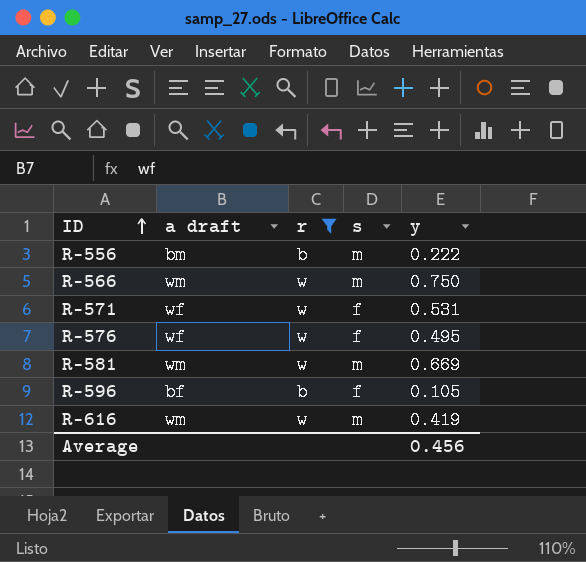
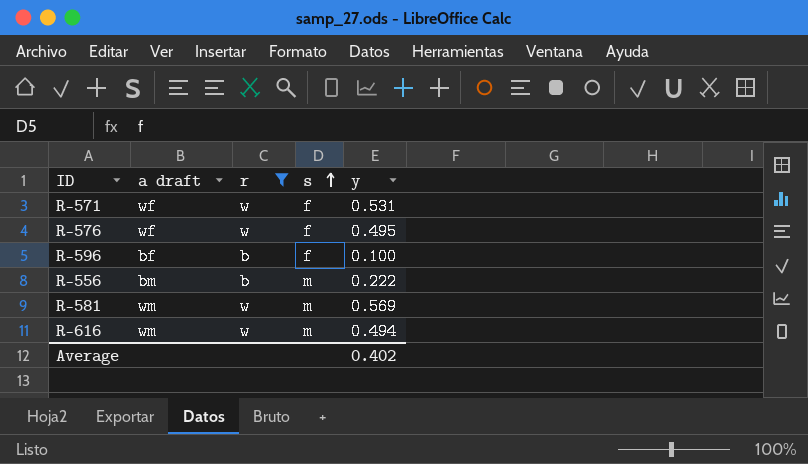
row order: ID ascending -> s ascending
row R-566: wm | w | m | 0.750 -> none
R-596 | y: 0.105 -> 0.100
R-581 | y: 0.669 -> 0.569
R-616 | y: 0.419 -> 0.494
Average | y: 0.456 -> 0.402

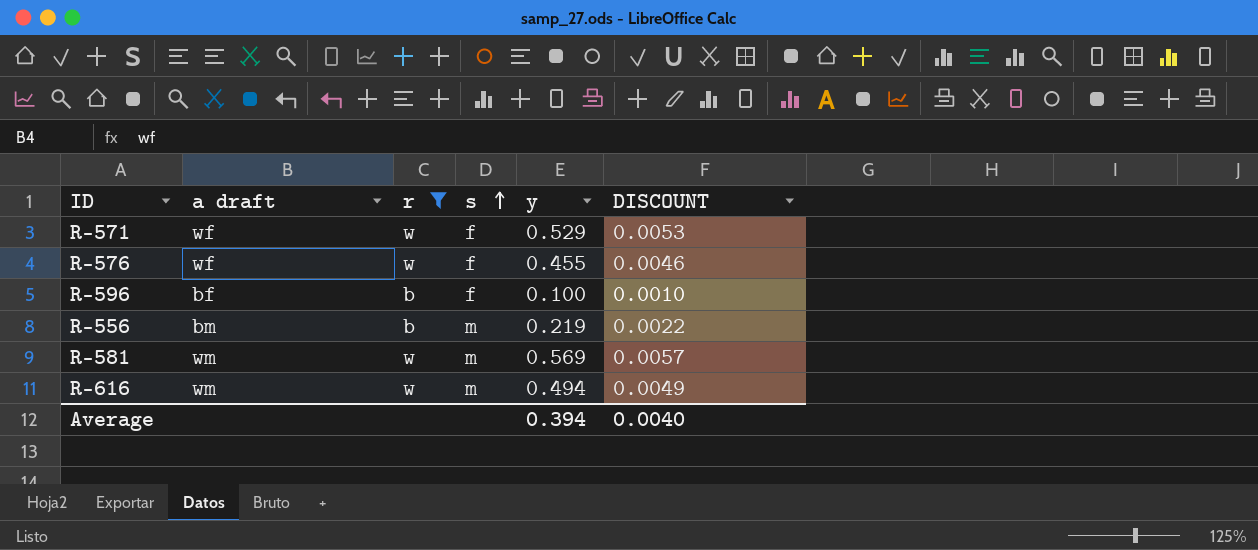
column DISCOUNT | formula: none -> [y] * 0.01
R-571 | y: 0.531 -> 0.529
R-576 | y: 0.495 -> 0.455
R-556 | y: 0.222 -> 0.219
Average | y: 0.402 -> 0.394

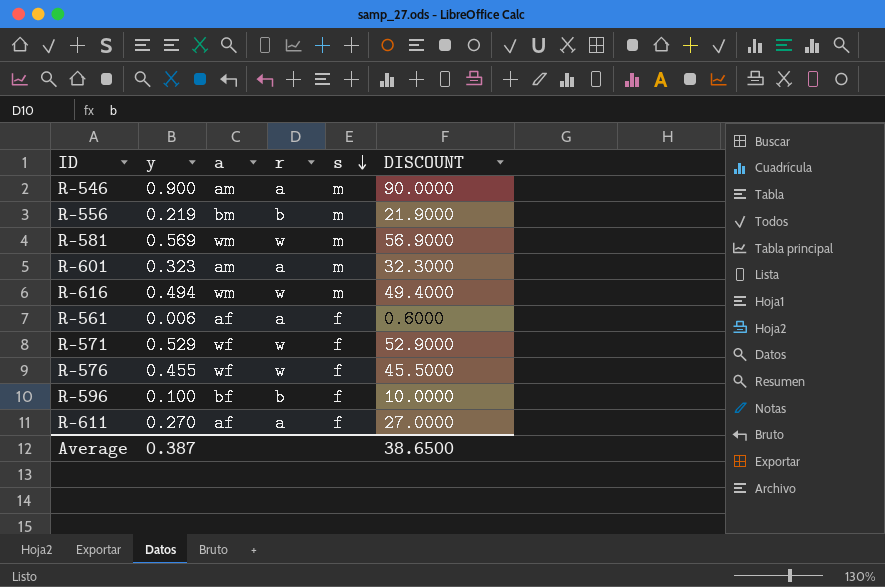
filter: r != a -> none
row order: s ascending -> s descending
column y | position: 5 -> 2
column name: a draft -> a
column DISCOUNT | formula: [y] * 0.01 -> [y] * 100
Average | y: 0.394 -> 0.387
Average | DISCOUNT: 0.0040 -> 38.6500

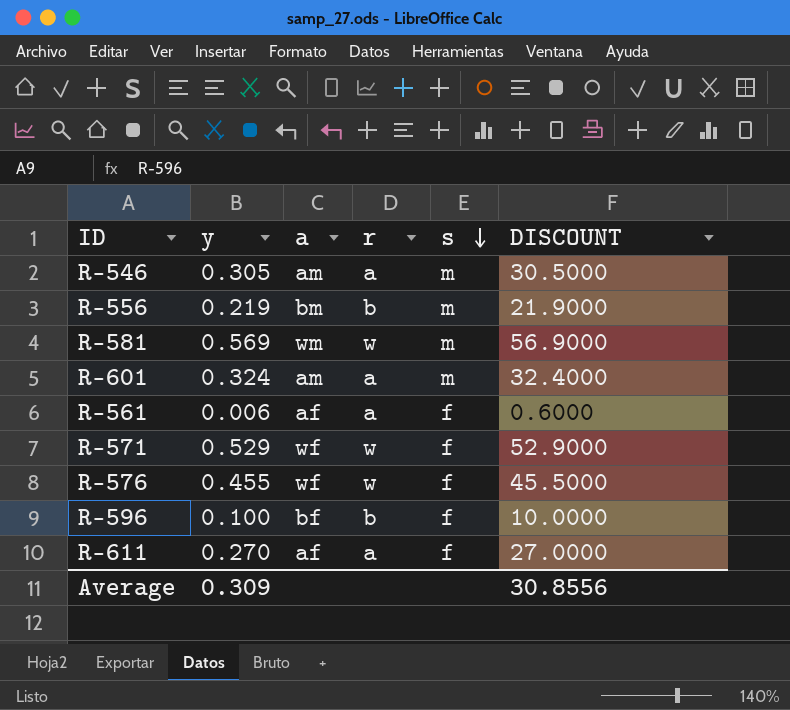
row R-616: 0.494 | wm | w | m | 49.4000 -> none
R-546 | y: 0.900 -> 0.305
R-546 | DISCOUNT: 90.0000 -> 30.5000
R-601 | y: 0.323 -> 0.324
R-601 | DISCOUNT: 32.3000 -> 32.4000
Average | y: 0.387 -> 0.309
Average | DISCOUNT: 38.6500 -> 30.8556

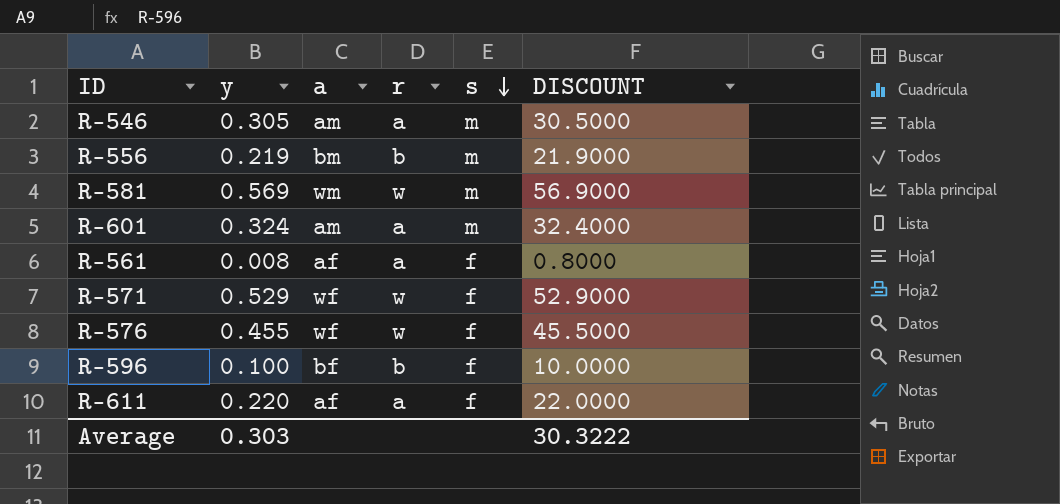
R-561 | y: 0.006 -> 0.008
R-561 | DISCOUNT: 0.6000 -> 0.8000
R-611 | y: 0.270 -> 0.220
R-611 | DISCOUNT: 27.0000 -> 22.0000
Average | y: 0.309 -> 0.303
Average | DISCOUNT: 30.8556 -> 30.3222

